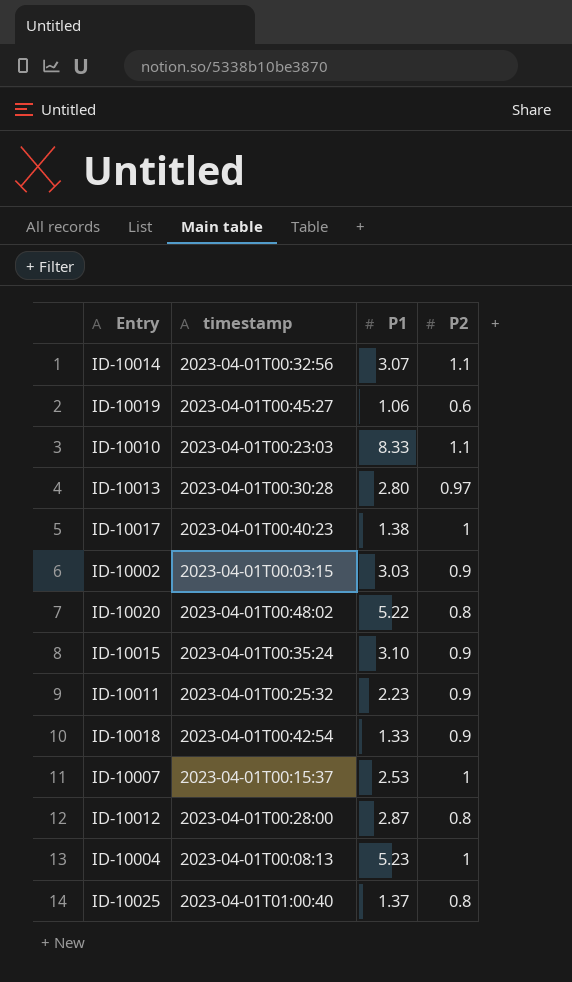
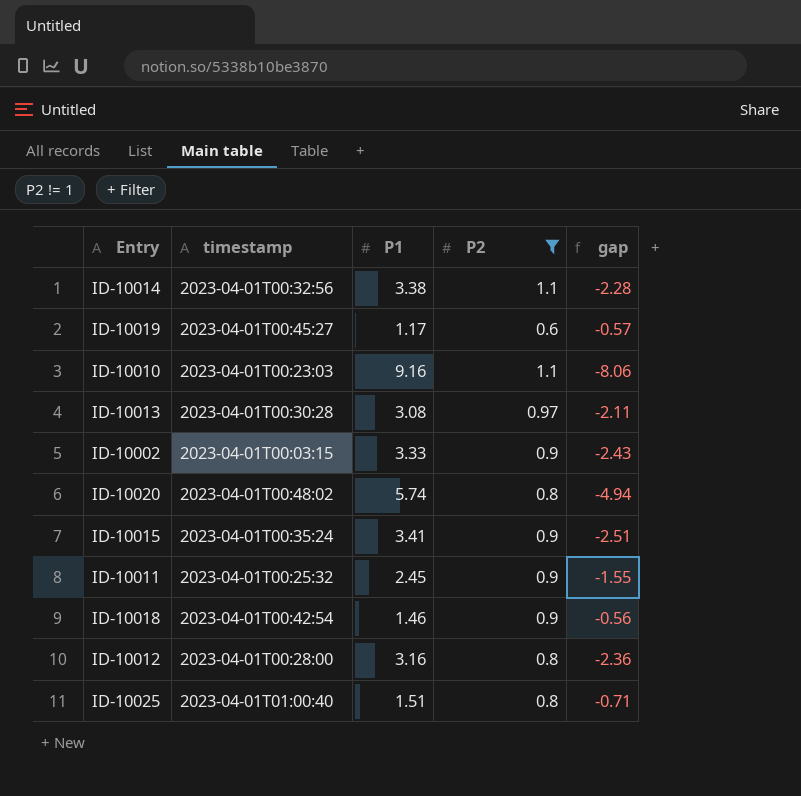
filter: none -> P2 != 1
column gap | formula: none -> [P2] - [P1]
ID-10014 | P1: 3.07 -> 3.38
ID-10019 | P1: 1.06 -> 1.17
ID-10010 | P1: 8.33 -> 9.16
ID-10013 | P1: 2.80 -> 3.08
ID-10002 | P1: 3.03 -> 3.33
ID-10020 | P1: 5.22 -> 5.74
ID-10015 | P1: 3.10 -> 3.41
ID-10011 | P1: 2.23 -> 2.45
ID-10018 | P1: 1.33 -> 1.46
ID-10012 | P1: 2.87 -> 3.16
ID-10025 | P1: 1.37 -> 1.51

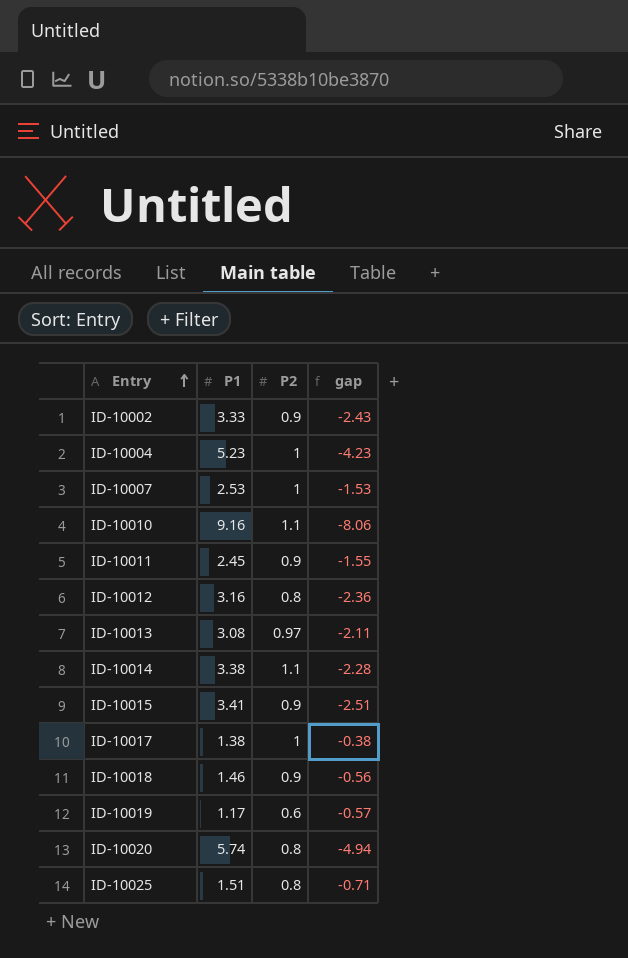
filter: P2 != 1 -> none
row order: none -> Entry ascending
column timestamp | position: 2 -> none

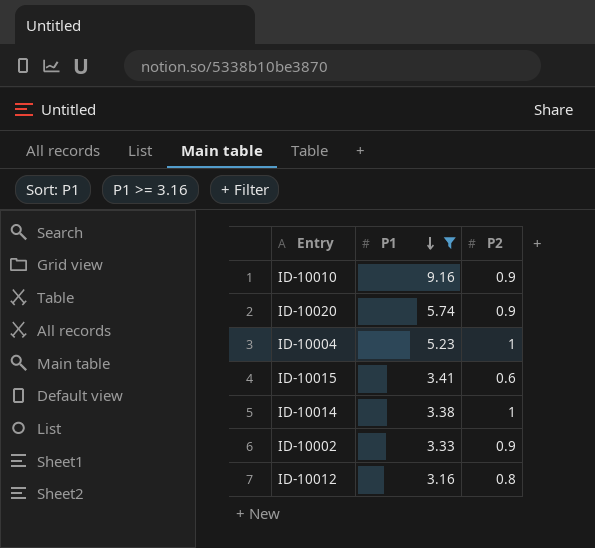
filter: none -> P1 >= 3.16
row order: Entry ascending -> P1 descending
column gap | formula: [P2] - [P1] -> none
ID-10010 | P2: 1.1 -> 0.9
ID-10020 | P2: 0.8 -> 0.9
ID-10015 | P2: 0.9 -> 0.6
ID-10014 | P2: 1.1 -> 1

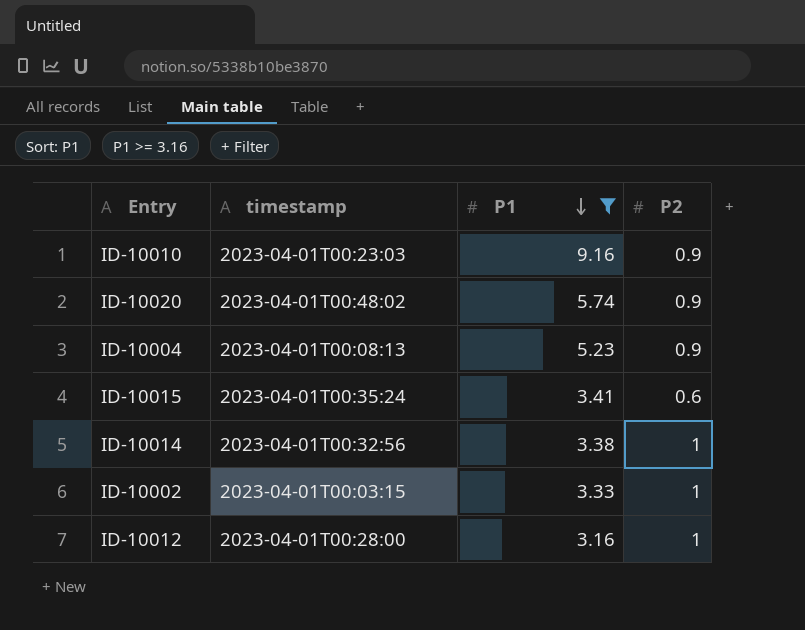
column timestamp | position: none -> 2
ID-10004 | P2: 1 -> 0.9
ID-10002 | P2: 0.9 -> 1
ID-10012 | P2: 0.8 -> 1

